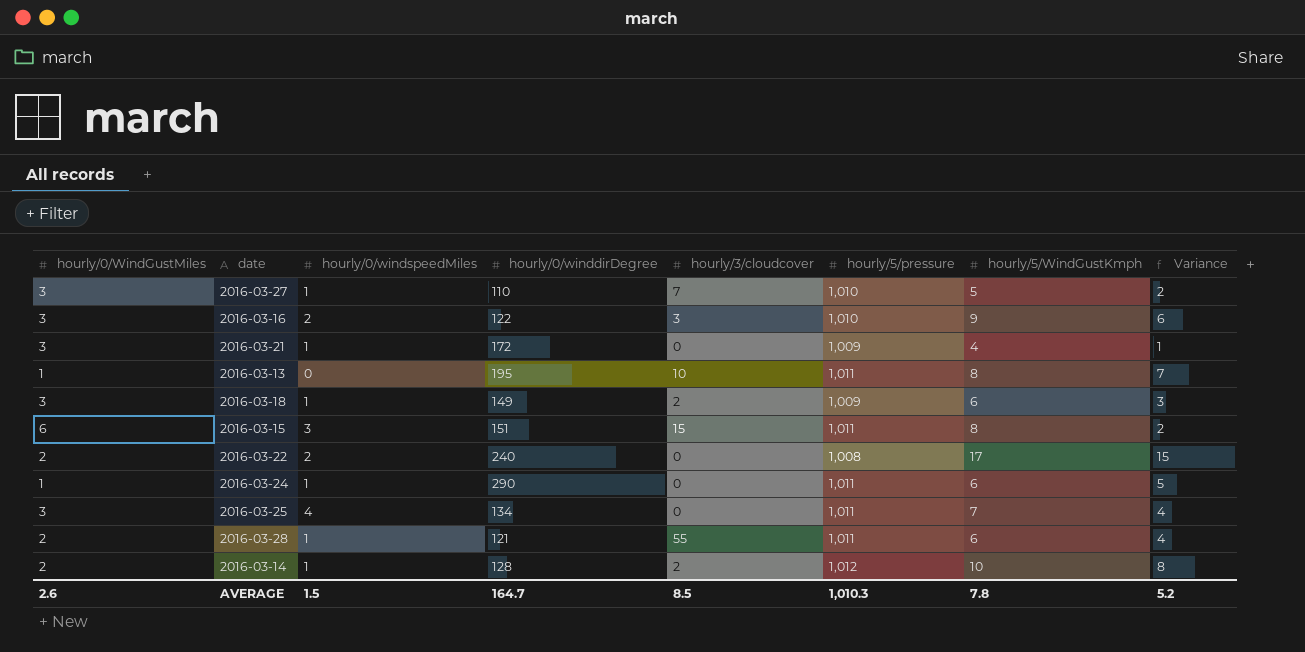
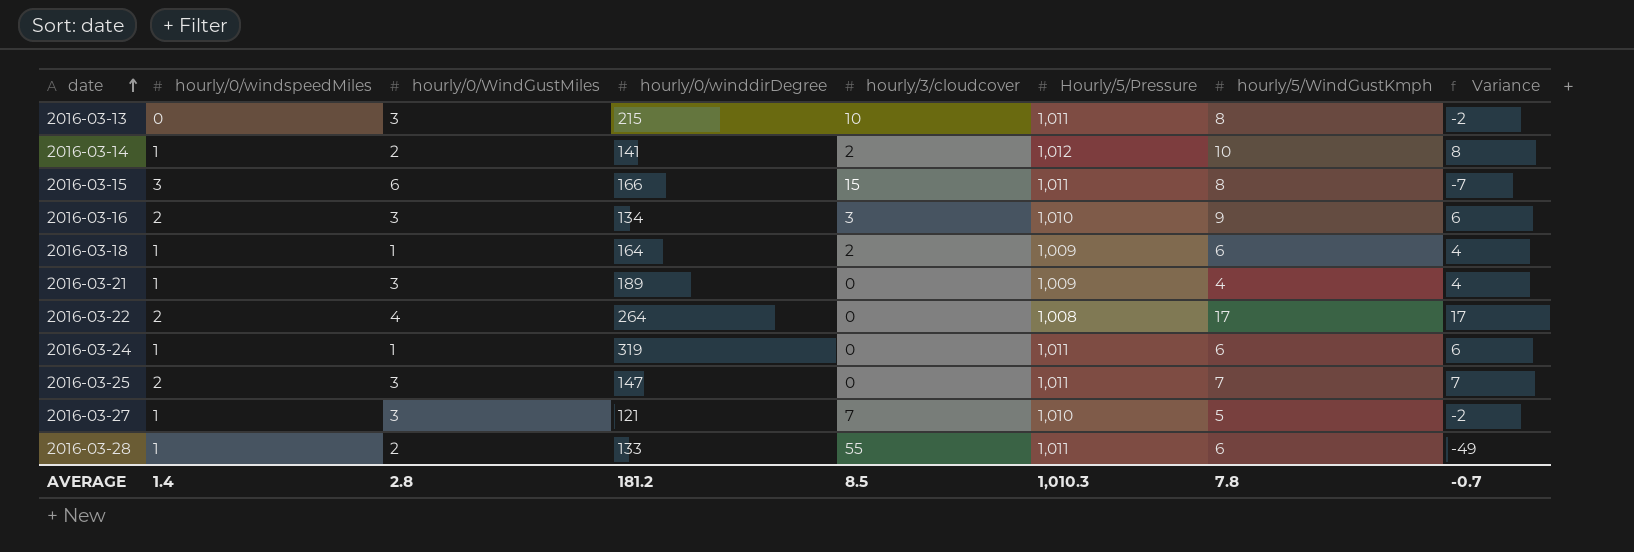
row order: none -> date ascending
column hourly/0/WindGustMiles | position: 1 -> 3
column name: hourly/5/pressure -> Hourly/5/Pressure
column Variance | formula: [hourly/5/WindGustKmph] - [hourly/0/WindGustMiles] -> [hourly/5/WindGustKmph] - [hourly/3/cloudcover]
2016-03-13 | hourly/0/WindGustMiles: 1 -> 3
2016-03-13 | hourly/0/winddirDegree: 195 -> 215
2016-03-14 | hourly/0/winddirDegree: 128 -> 141
2016-03-15 | hourly/0/winddirDegree: 151 -> 166
2016-03-16 | hourly/0/winddirDegree: 122 -> 134
2016-03-18 | hourly/0/WindGustMiles: 3 -> 1
2016-03-18 | hourly/0/winddirDegree: 149 -> 164
2016-03-21 | hourly/0/winddirDegree: 172 -> 189
2016-03-22 | hourly/0/WindGustMiles: 2 -> 4
2016-03-22 | hourly/0/winddirDegree: 240 -> 264
2016-03-24 | hourly/0/winddirDegree: 290 -> 319
2016-03-25 | hourly/0/windspeedMiles: 4 -> 2
2016-03-25 | hourly/0/winddirDegree: 134 -> 147
2016-03-27 | hourly/0/winddirDegree: 110 -> 121
2016-03-28 | hourly/0/winddirDegree: 121 -> 133
AVERAGE | hourly/0/windspeedMiles: 1.5 -> 1.4
AVERAGE | hourly/0/WindGustMiles: 2.6 -> 2.8
AVERAGE | hourly/0/winddirDegree: 164.7 -> 181.2
AVERAGE | Variance: 5.2 -> -0.7

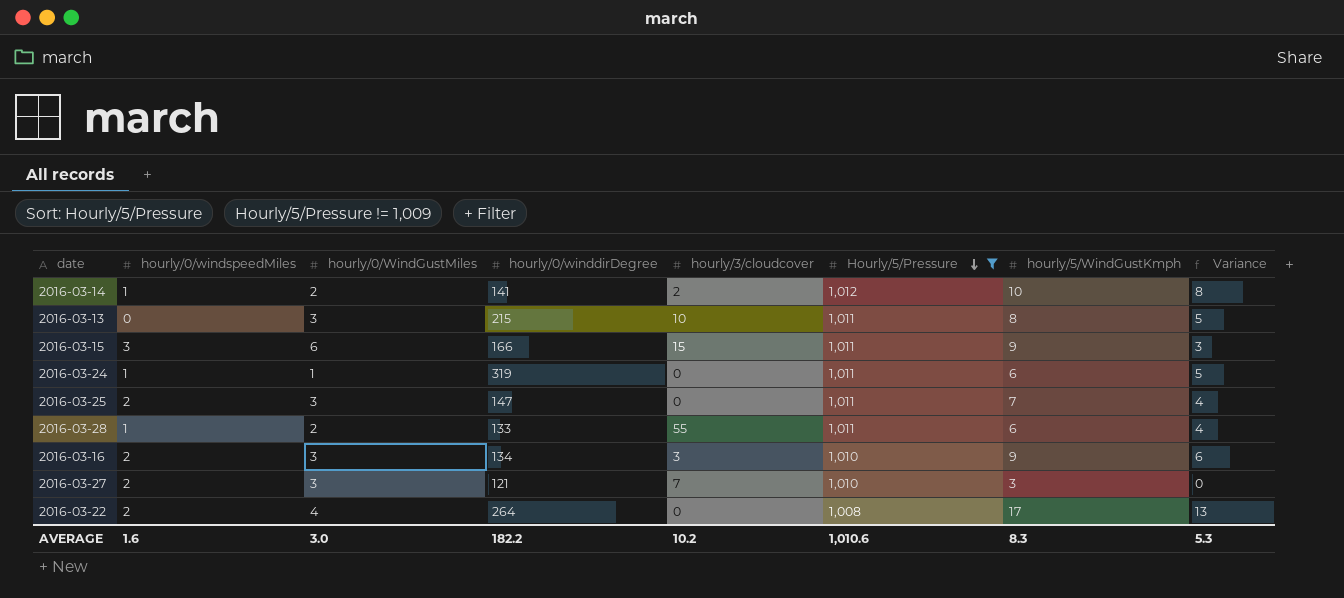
filter: none -> Hourly/5/Pressure != 1,009
row order: date ascending -> Hourly/5/Pressure descending
column Variance | formula: [hourly/5/WindGustKmph] - [hourly/3/cloudcover] -> [hourly/5/WindGustKmph] - [hourly/0/WindGustMiles]
2016-03-15 | hourly/5/WindGustKmph: 8 -> 9
2016-03-27 | hourly/0/windspeedMiles: 1 -> 2
2016-03-27 | hourly/5/WindGustKmph: 5 -> 3
AVERAGE | hourly/0/windspeedMiles: 1.4 -> 1.6
AVERAGE | hourly/0/WindGustMiles: 2.8 -> 3.0
AVERAGE | hourly/0/winddirDegree: 181.2 -> 182.2
AVERAGE | hourly/3/cloudcover: 8.5 -> 10.2
AVERAGE | Hourly/5/Pressure: 1,010.3 -> 1,010.6
AVERAGE | hourly/5/WindGustKmph: 7.8 -> 8.3
AVERAGE | Variance: -0.7 -> 5.3

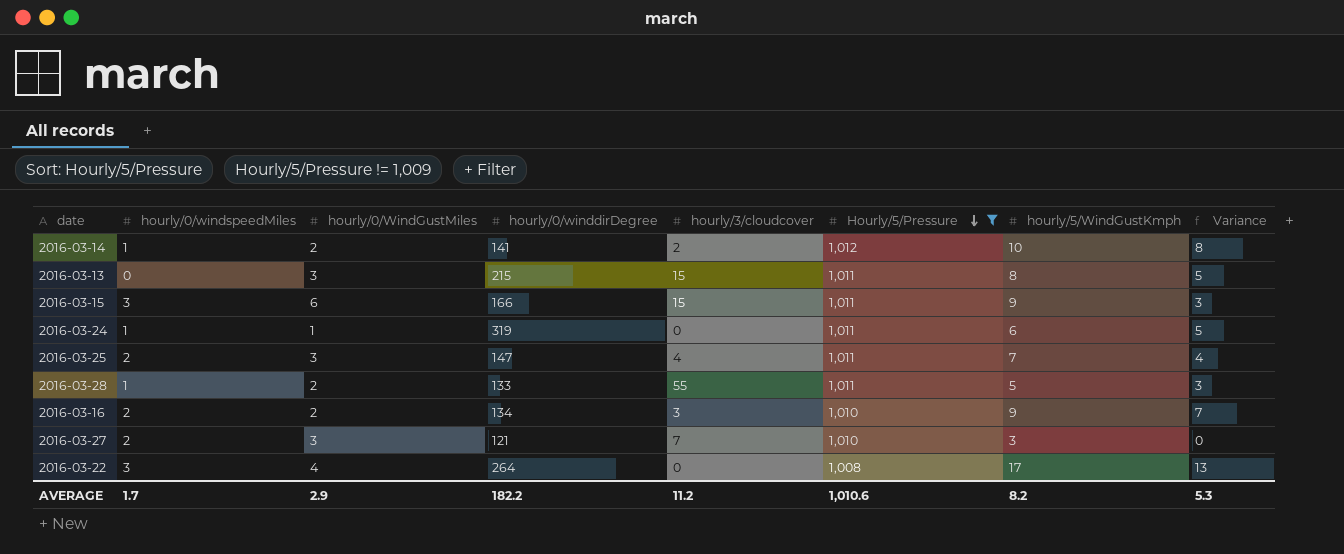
2016-03-13 | hourly/3/cloudcover: 10 -> 15
2016-03-25 | hourly/3/cloudcover: 0 -> 4
2016-03-28 | hourly/5/WindGustKmph: 6 -> 5
2016-03-28 | Variance: 4 -> 3
2016-03-16 | hourly/0/WindGustMiles: 3 -> 2
2016-03-16 | Variance: 6 -> 7
2016-03-22 | hourly/0/windspeedMiles: 2 -> 3
AVERAGE | hourly/0/windspeedMiles: 1.6 -> 1.7
AVERAGE | hourly/0/WindGustMiles: 3.0 -> 2.9
AVERAGE | hourly/3/cloudcover: 10.2 -> 11.2
AVERAGE | hourly/5/WindGustKmph: 8.3 -> 8.2

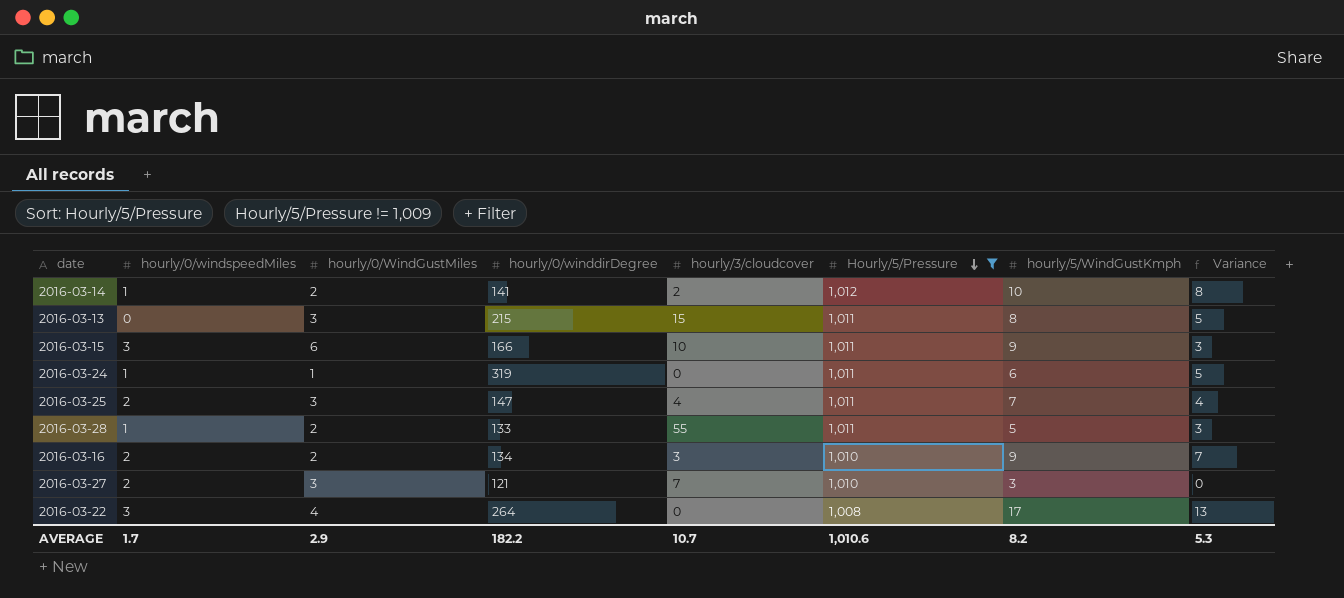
2016-03-15 | hourly/3/cloudcover: 15 -> 10
AVERAGE | hourly/3/cloudcover: 11.2 -> 10.7

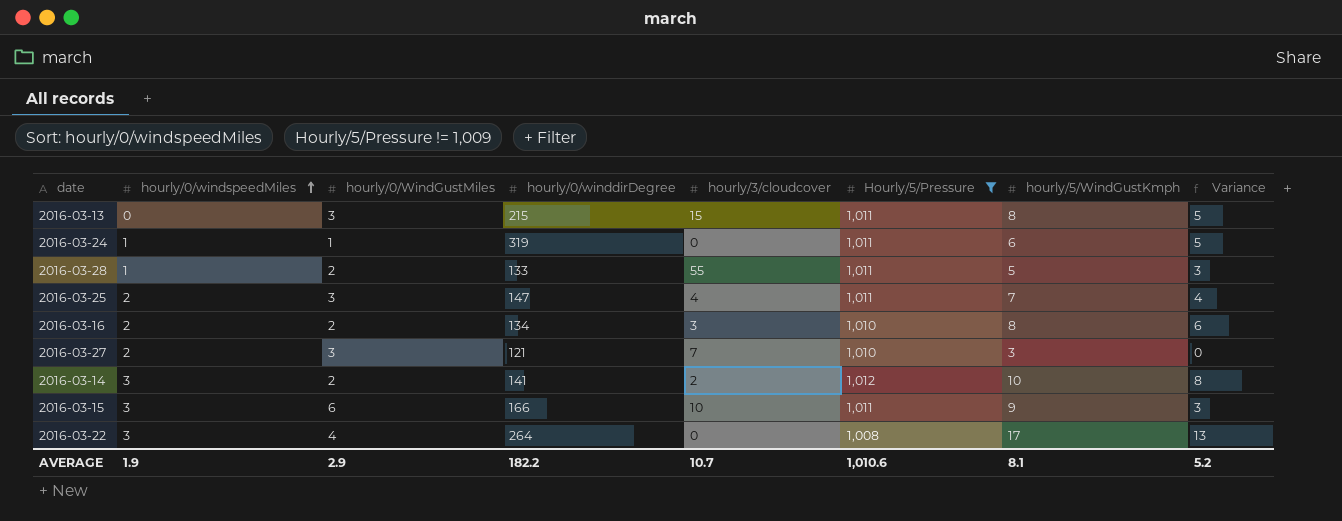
row order: Hourly/5/Pressure descending -> hourly/0/windspeedMiles ascending
2016-03-16 | hourly/5/WindGustKmph: 9 -> 8
2016-03-16 | Variance: 7 -> 6
2016-03-14 | hourly/0/windspeedMiles: 1 -> 3
AVERAGE | hourly/0/windspeedMiles: 1.7 -> 1.9
AVERAGE | hourly/5/WindGustKmph: 8.2 -> 8.1
AVERAGE | Variance: 5.3 -> 5.2

